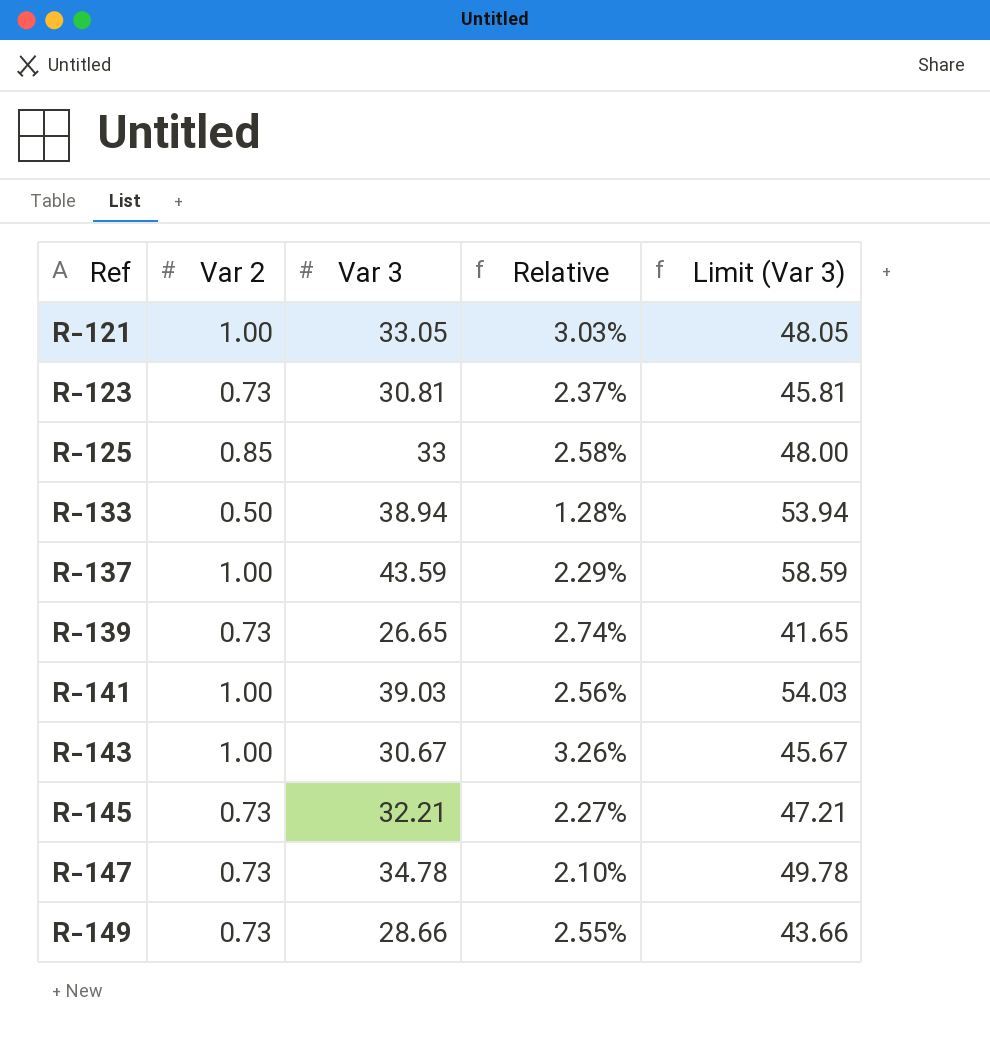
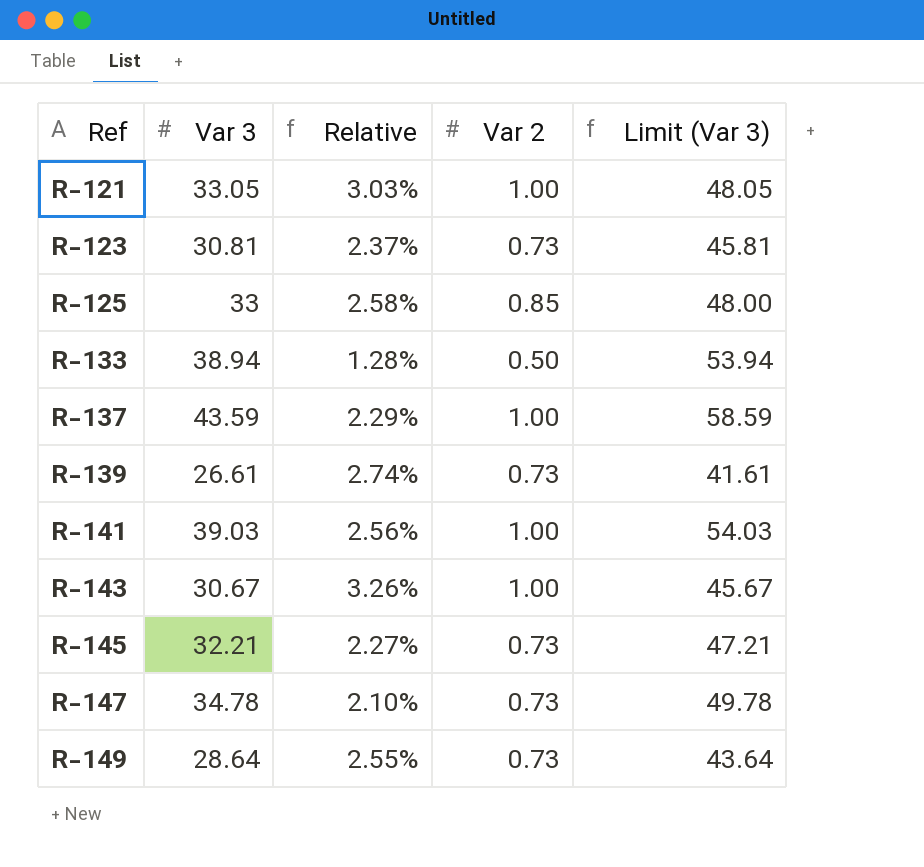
column Var 2 | position: 2 -> 4
R-139 | Var 3: 26.65 -> 26.61
R-139 | Limit (Var 3): 41.65 -> 41.61
R-149 | Var 3: 28.66 -> 28.64
R-149 | Limit (Var 3): 43.66 -> 43.64

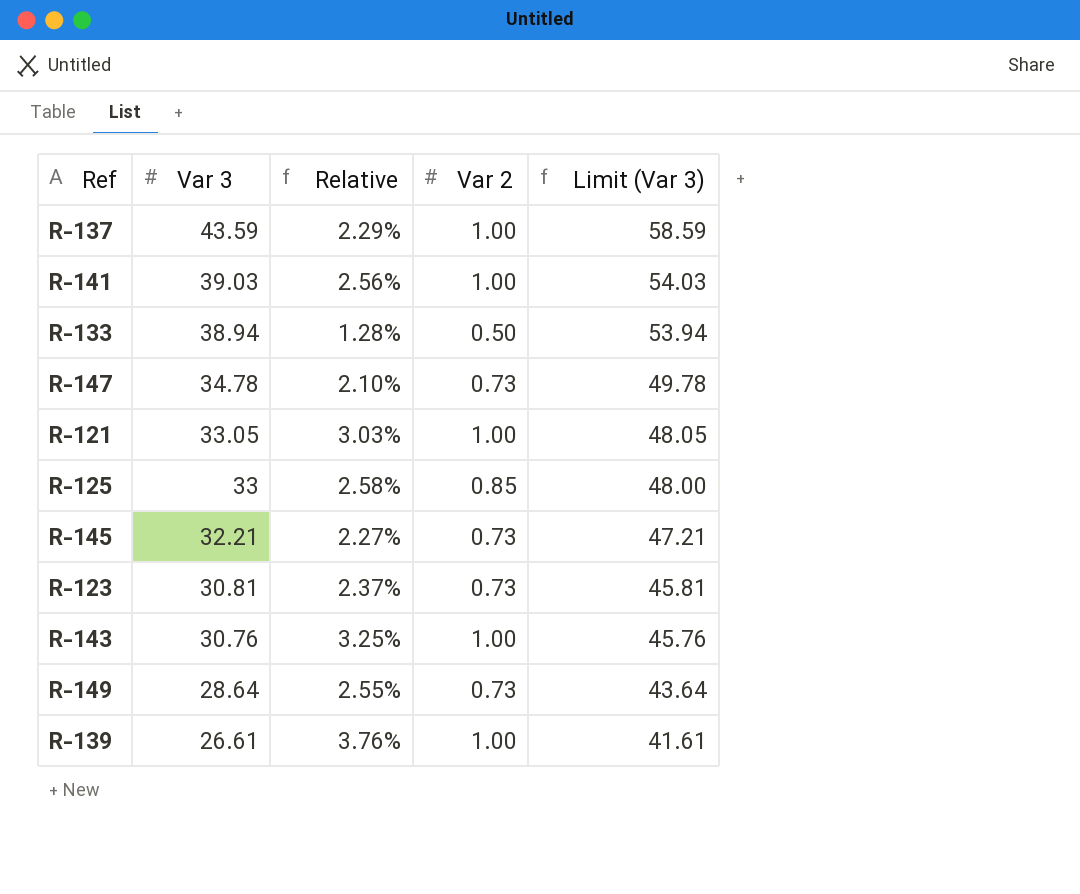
row order: Ref ascending -> Var 3 descending
R-143 | Var 3: 30.67 -> 30.76
R-143 | Relative: 3.26% -> 3.25%
R-143 | Limit (Var 3): 45.67 -> 45.76
R-139 | Relative: 2.74% -> 3.76%
R-139 | Var 2: 0.73 -> 1.00

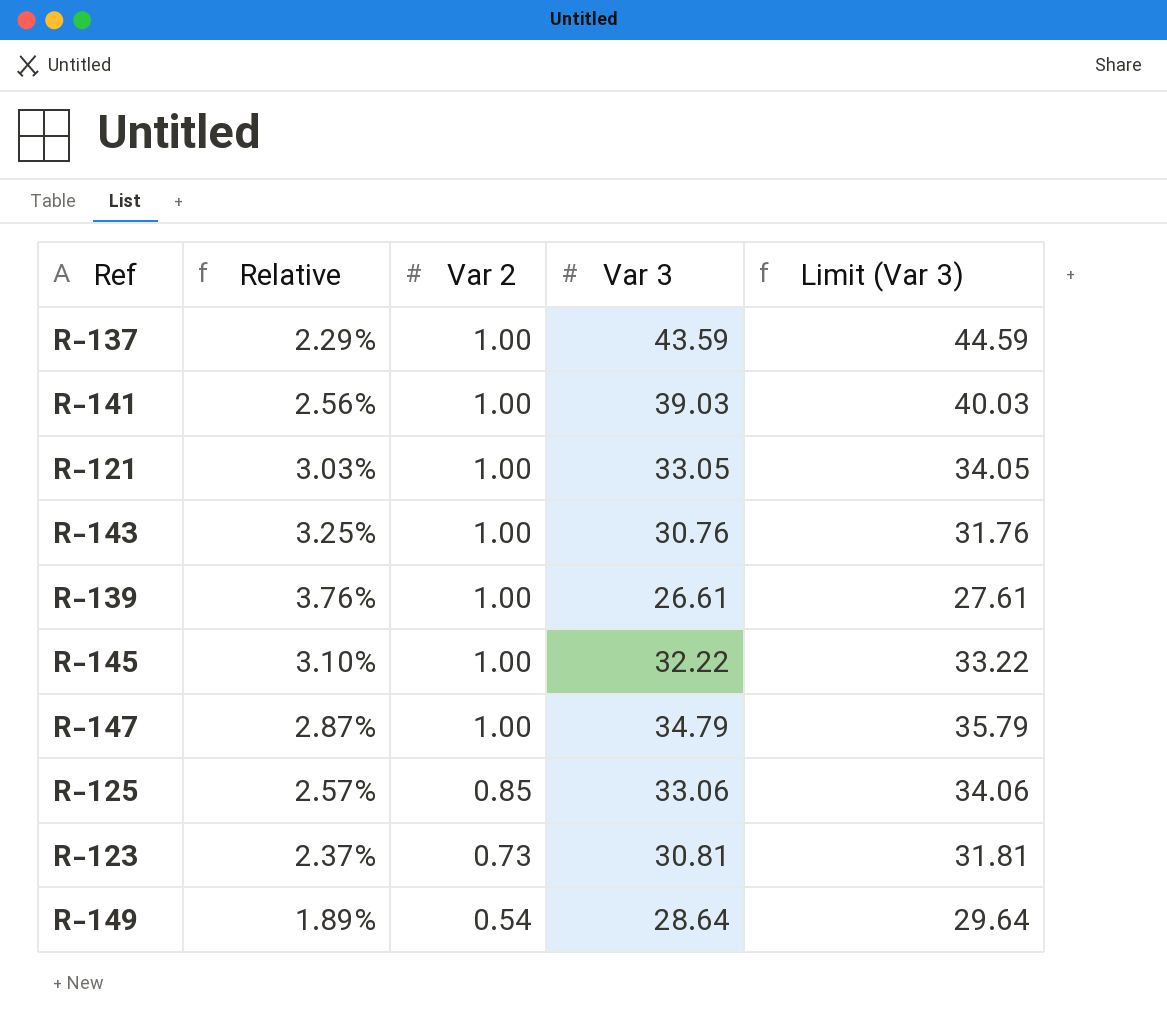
row order: Var 3 descending -> Var 2 descending
column Var 3 | position: 2 -> 4
column Limit (Var 3) | formula: [Var 3] + 15 -> [Var 3] + 1
row R-133: 38.94 | 1.28% | 0.50 | 53.94 -> none
R-145 | Relative: 2.27% -> 3.10%
R-145 | Var 2: 0.73 -> 1.00
R-145 | Var 3: 32.21 -> 32.22
R-147 | Relative: 2.10% -> 2.87%
R-147 | Var 2: 0.73 -> 1.00
R-147 | Var 3: 34.78 -> 34.79
R-125 | Relative: 2.58% -> 2.57%
R-125 | Var 3: 33 -> 33.06
R-149 | Relative: 2.55% -> 1.89%
R-149 | Var 2: 0.73 -> 0.54

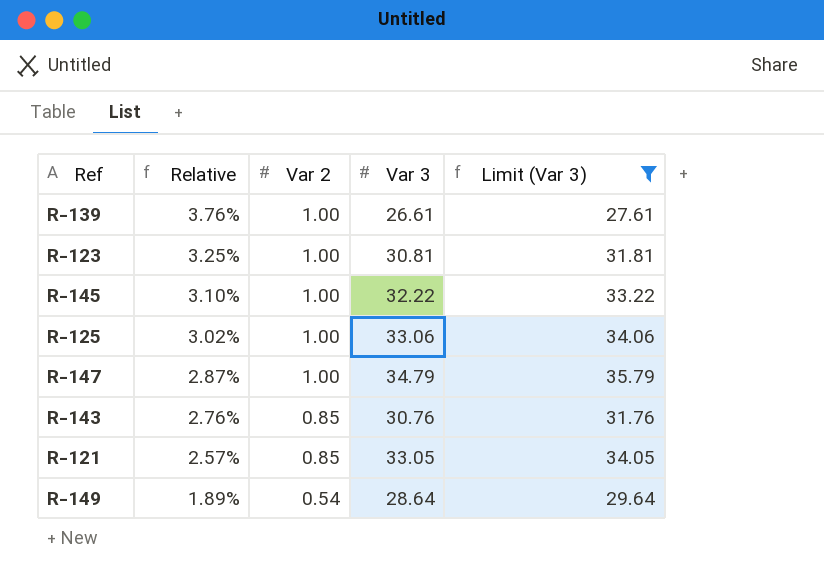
filter: none -> Limit (Var 3) <= 35.79
row order: Var 2 descending -> Relative descending
R-123 | Relative: 2.37% -> 3.25%
R-123 | Var 2: 0.73 -> 1.00
R-125 | Relative: 2.57% -> 3.02%
R-125 | Var 2: 0.85 -> 1.00
R-143 | Relative: 3.25% -> 2.76%
R-143 | Var 2: 1.00 -> 0.85
R-121 | Relative: 3.03% -> 2.57%
R-121 | Var 2: 1.00 -> 0.85

